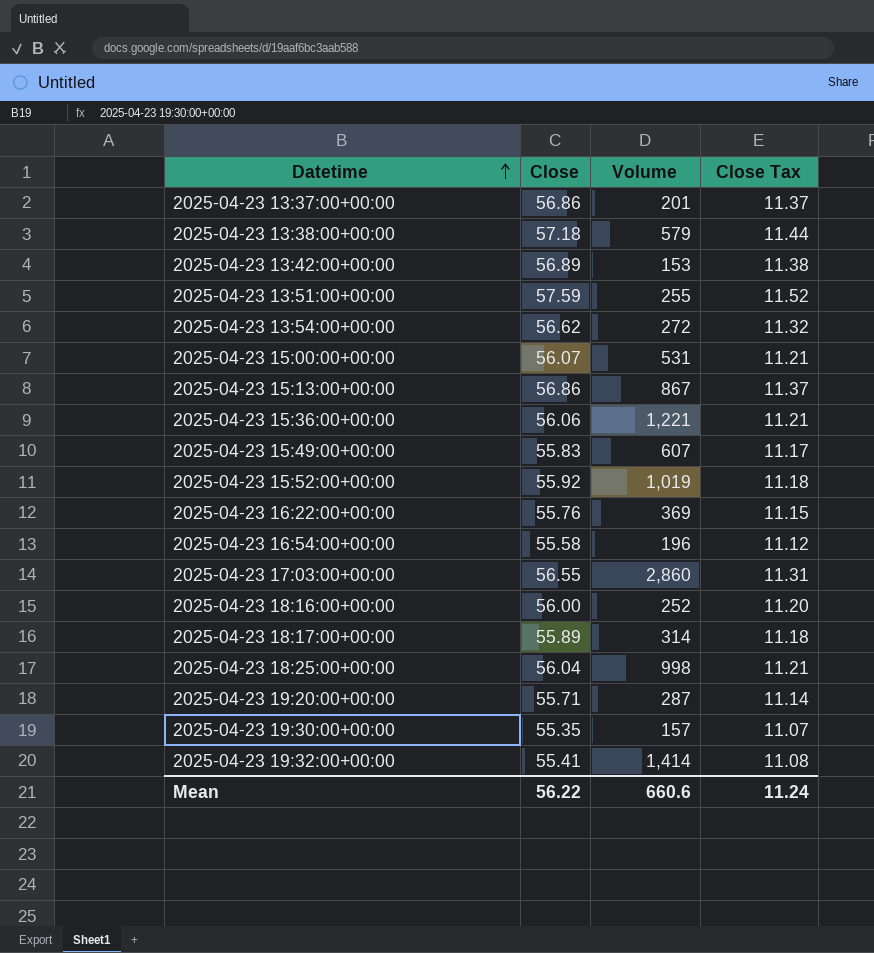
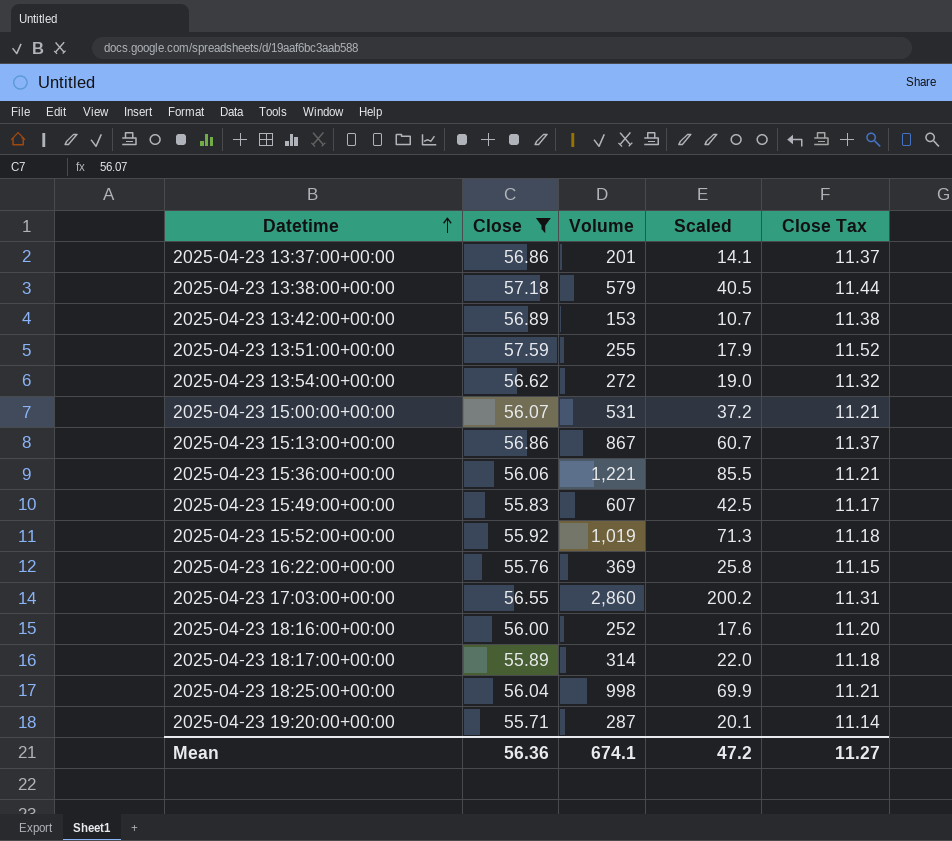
filter: none -> Close >= 55.71
column Scaled | formula: none -> [Volume] * 0.07
Mean | Close: 56.22 -> 56.36
Mean | Volume: 660.6 -> 674.1
Mean | Close Tax: 11.24 -> 11.27

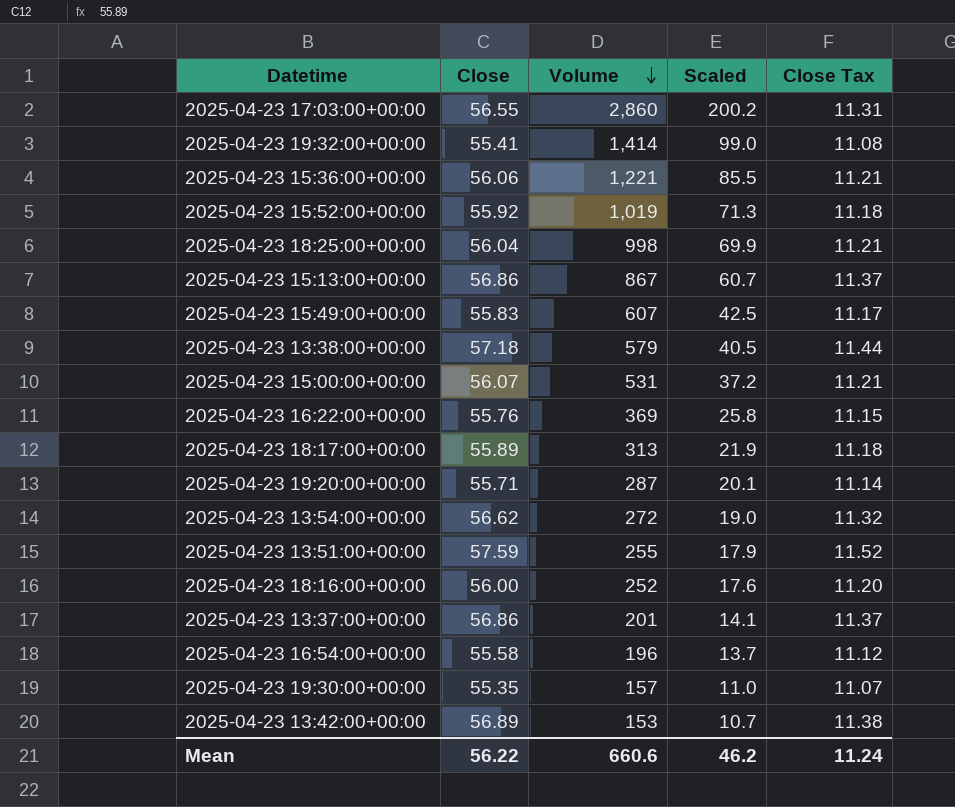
filter: Close >= 55.71 -> none
row order: Datetime ascending -> Volume descending
2025-04-23 18:17:00+00:00 | Volume: 314 -> 313
2025-04-23 18:17:00+00:00 | Scaled: 22.0 -> 21.9
Mean | Close: 56.36 -> 56.22
Mean | Volume: 674.1 -> 660.6
Mean | Scaled: 47.2 -> 46.2
Mean | Close Tax: 11.27 -> 11.24

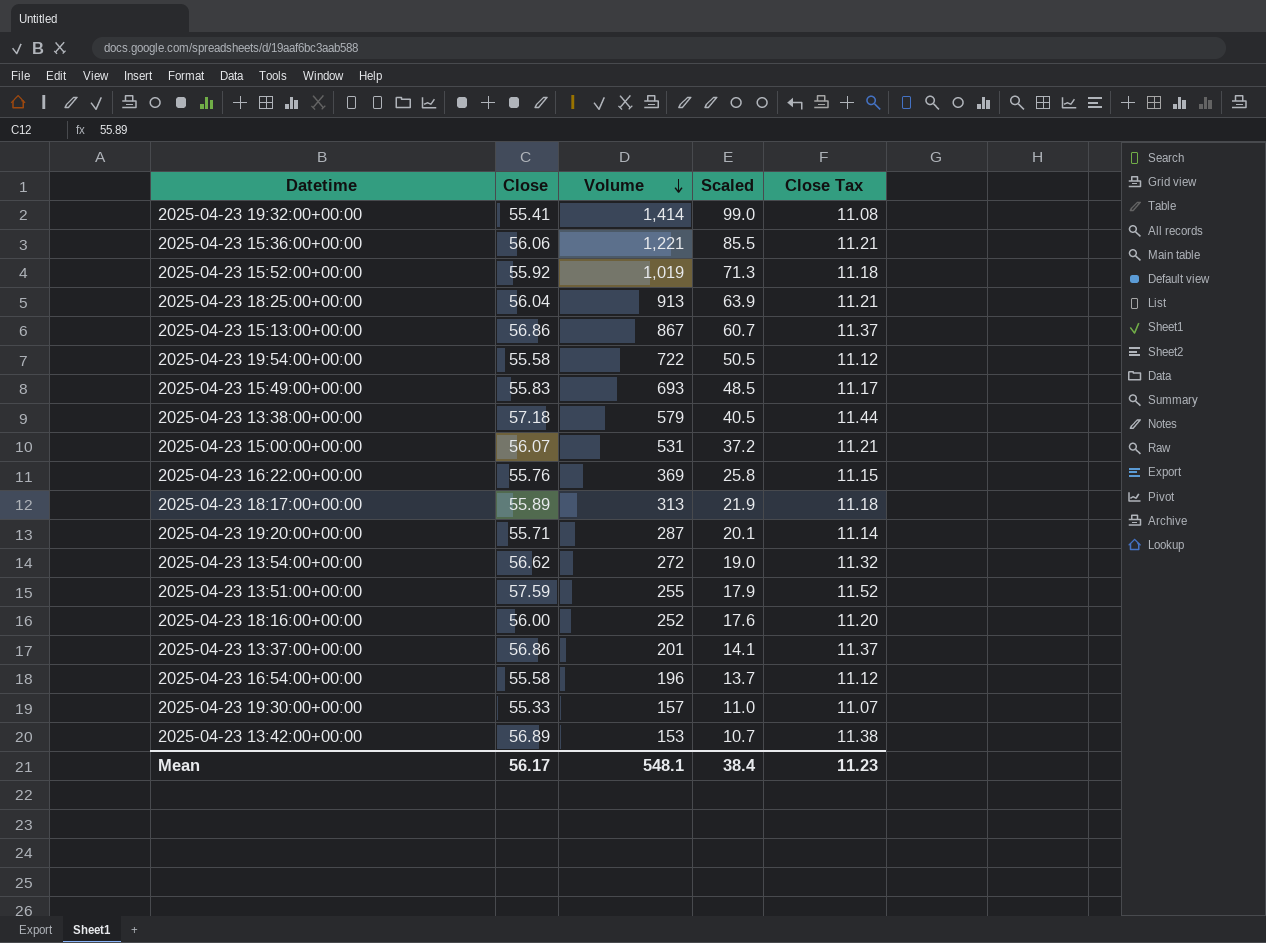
row 2025-04-23 17:03:00+00:00: 56.55 | 2,860 | 200.2 | 11.31 -> none
2025-04-23 18:25:00+00:00 | Volume: 998 -> 913
2025-04-23 18:25:00+00:00 | Scaled: 69.9 -> 63.9
row 2025-04-23 19:54:00+00:00: none -> 55.58 | 722 | 50.5 | 11.12
2025-04-23 15:49:00+00:00 | Volume: 607 -> 693
2025-04-23 15:49:00+00:00 | Scaled: 42.5 -> 48.5
2025-04-23 19:30:00+00:00 | Close: 55.35 -> 55.33
Mean | Close: 56.22 -> 56.17
Mean | Volume: 660.6 -> 548.1
Mean | Scaled: 46.2 -> 38.4
Mean | Close Tax: 11.24 -> 11.23

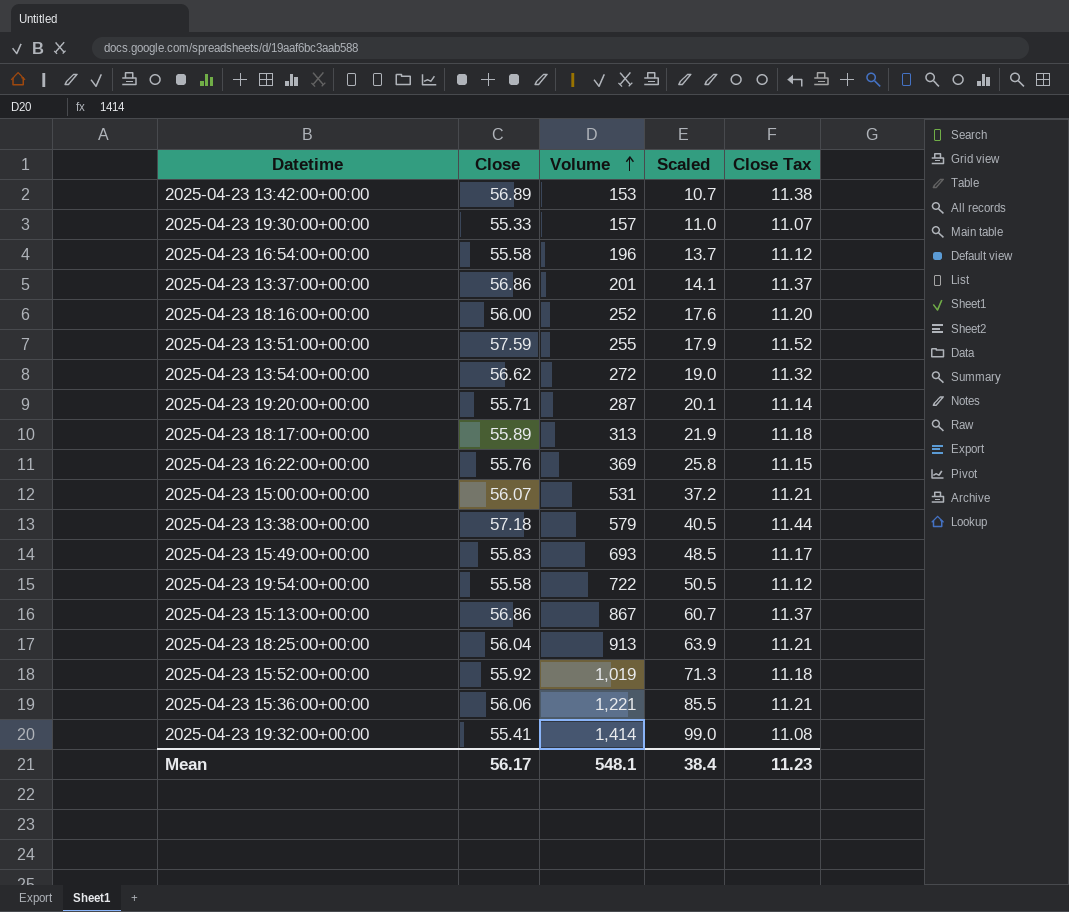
row order: Volume descending -> Volume ascending

